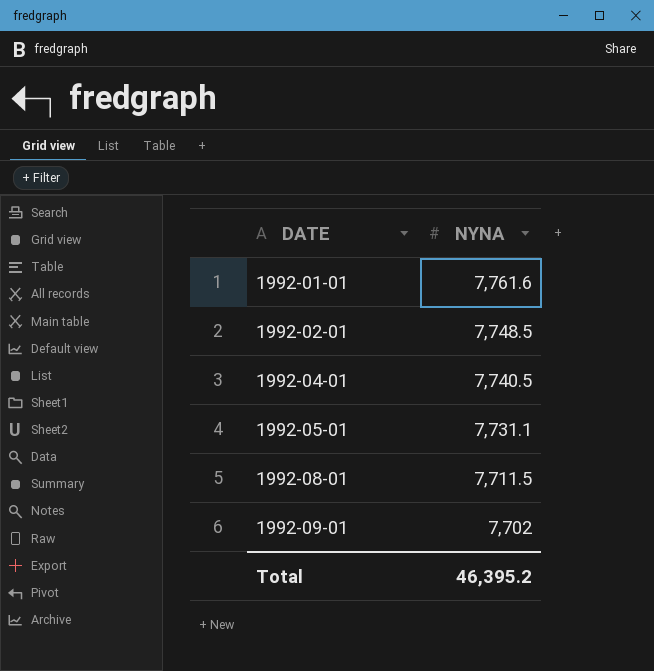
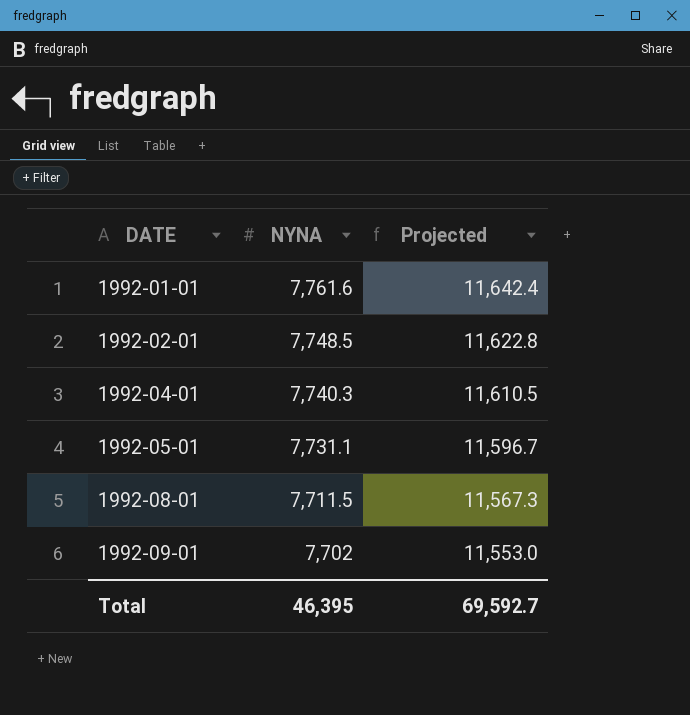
column Projected | formula: none -> [NYNA] * 1.5
1992-04-01 | NYNA: 7,740.5 -> 7,740.3
Total | NYNA: 46,395.2 -> 46,395

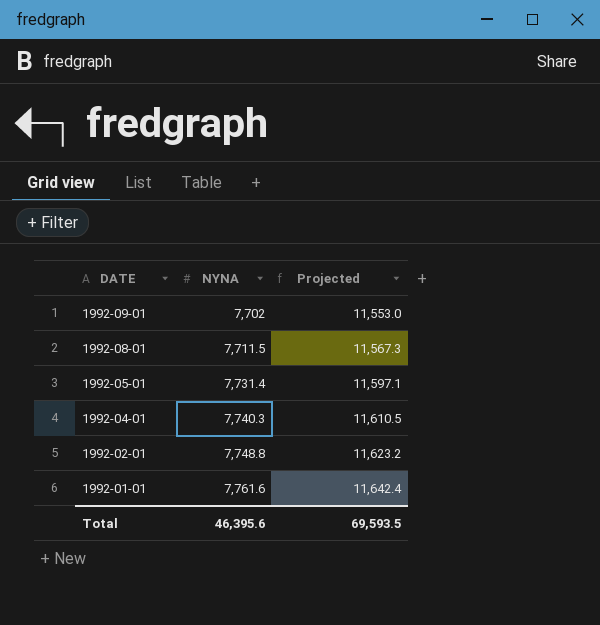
row order: DATE ascending -> DATE descending
1992-05-01 | NYNA: 7,731.1 -> 7,731.4
1992-05-01 | Projected: 11,596.7 -> 11,597.1
1992-02-01 | NYNA: 7,748.5 -> 7,748.8
1992-02-01 | Projected: 11,622.8 -> 11,623.2
Total | NYNA: 46,395 -> 46,395.6
Total | Projected: 69,592.7 -> 69,593.5

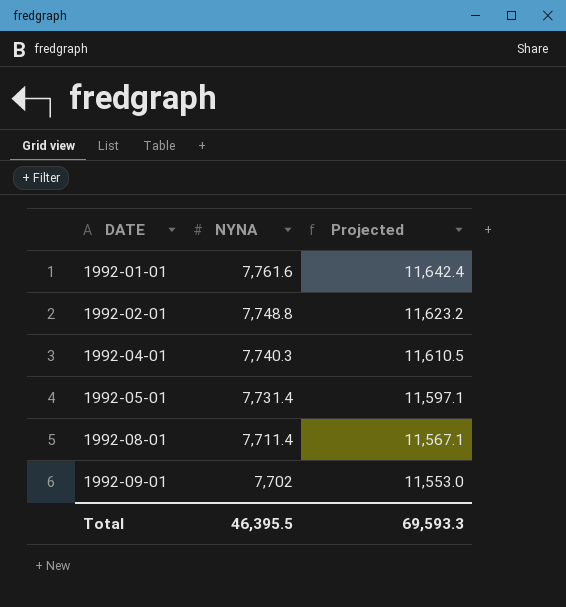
row order: DATE descending -> DATE ascending
1992-08-01 | NYNA: 7,711.5 -> 7,711.4
1992-08-01 | Projected: 11,567.3 -> 11,567.1
Total | NYNA: 46,395.6 -> 46,395.5
Total | Projected: 69,593.5 -> 69,593.3

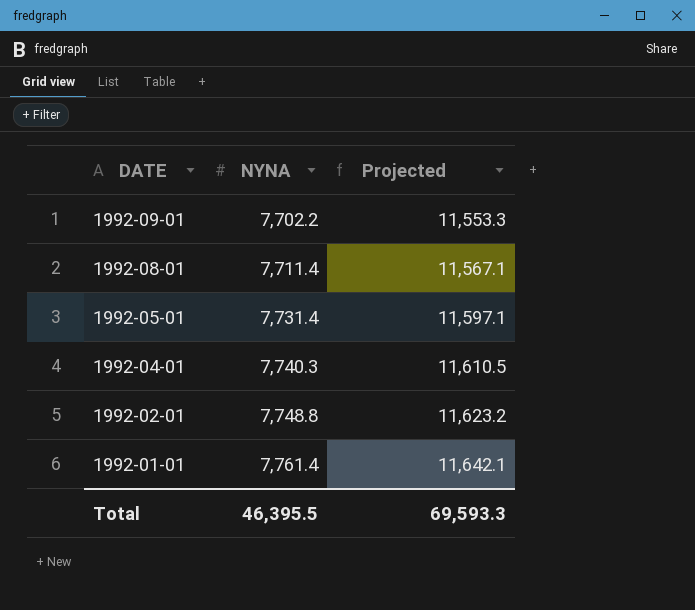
row order: DATE ascending -> DATE descending
1992-09-01 | NYNA: 7,702 -> 7,702.2
1992-09-01 | Projected: 11,553.0 -> 11,553.3
1992-01-01 | NYNA: 7,761.6 -> 7,761.4
1992-01-01 | Projected: 11,642.4 -> 11,642.1

